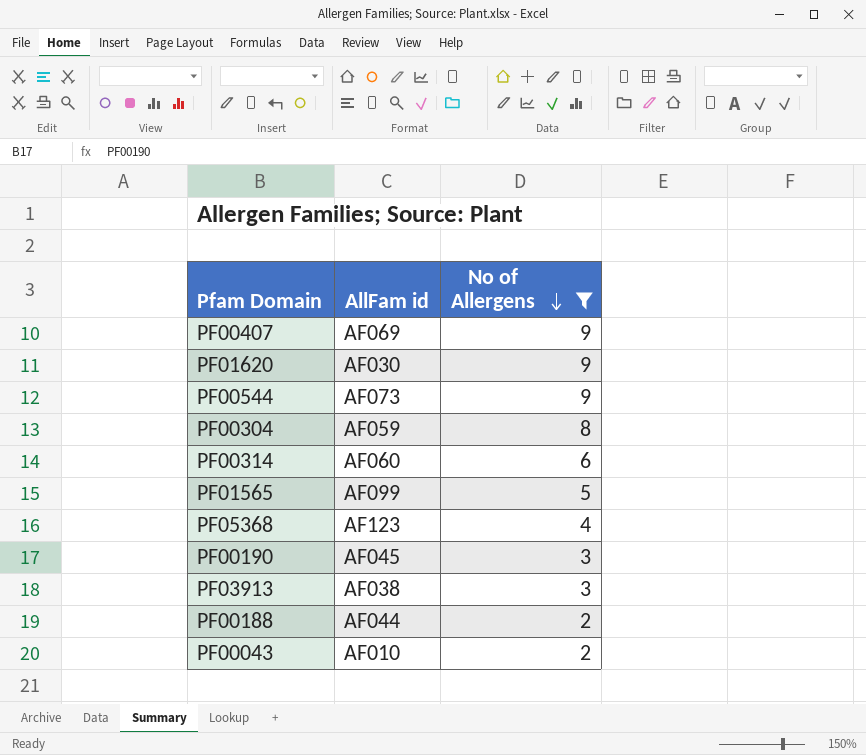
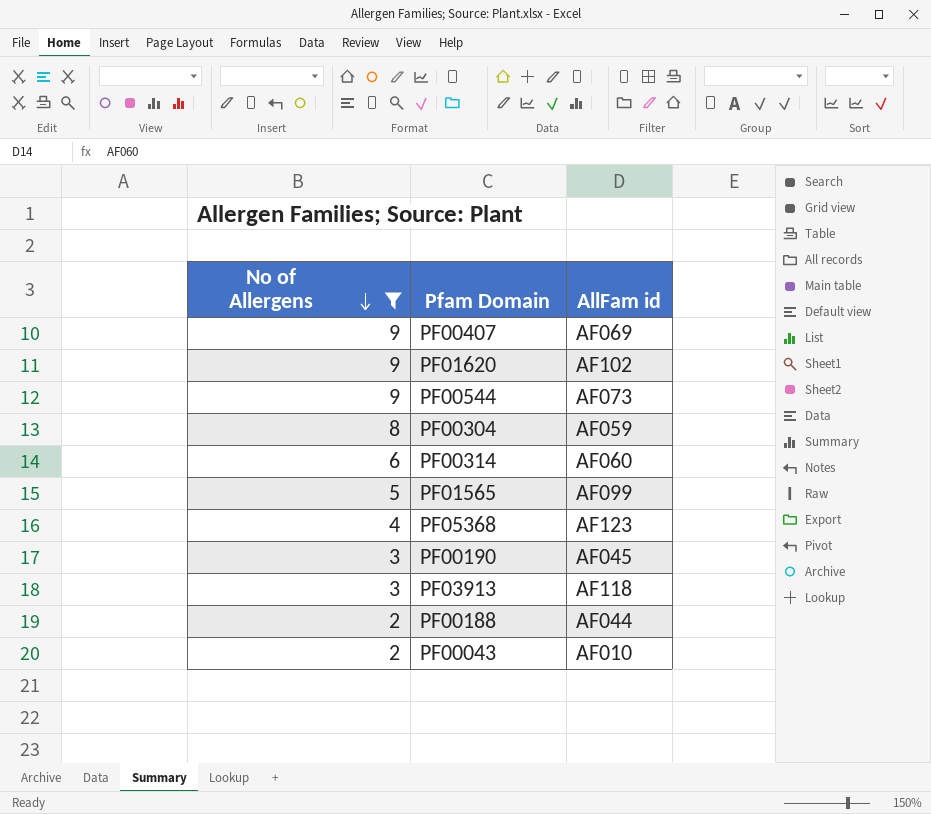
column No of Allergens | position: 3 -> 1
PF01620 | AllFam id: AF030 -> AF102
PF03913 | AllFam id: AF038 -> AF118

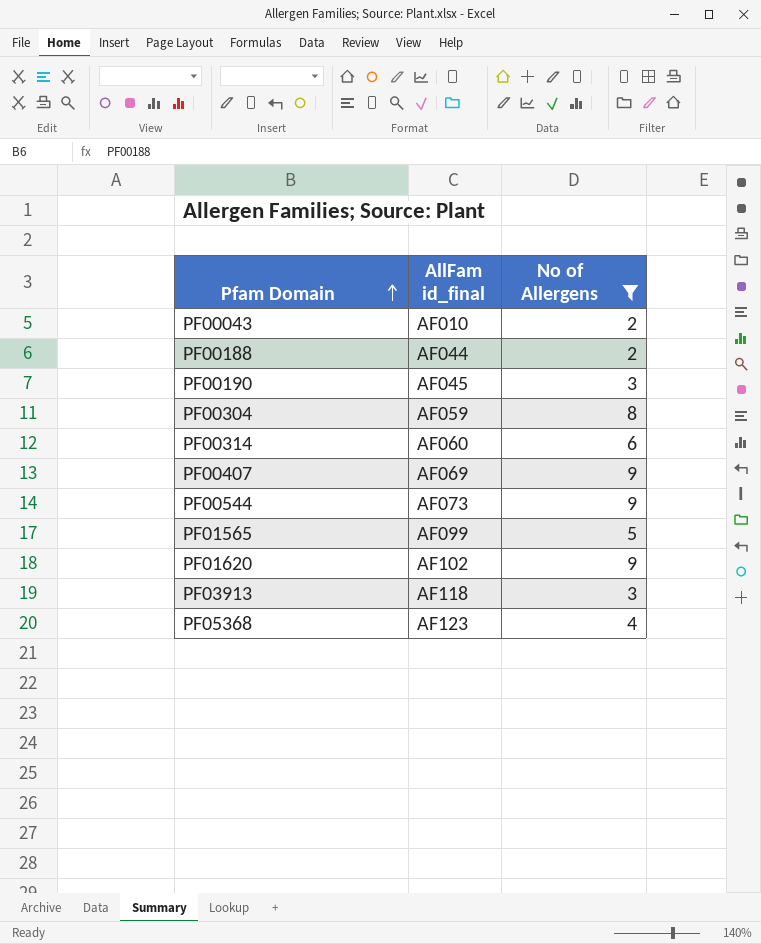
row order: No of Allergens descending -> Pfam Domain ascending
column name: AllFam id -> AllFam id_final
column No of Allergens | position: 1 -> 3

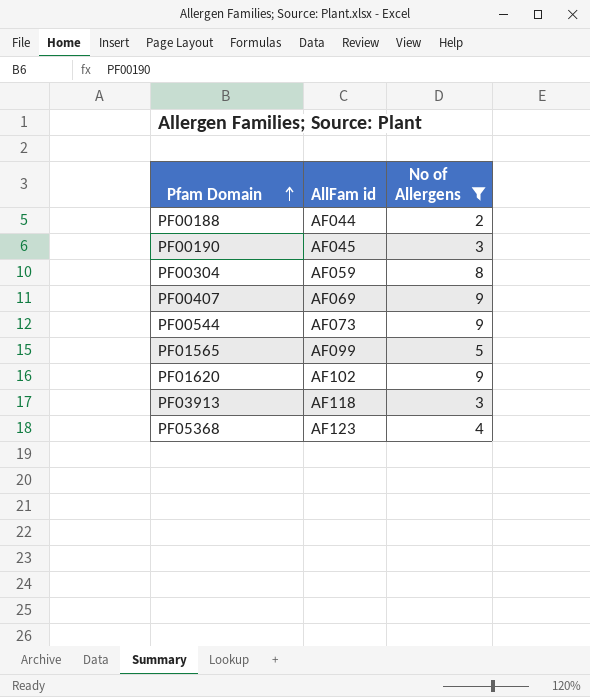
column name: AllFam id_final -> AllFam id
row PF00043: AF010 | 2 -> none
row PF00314: AF060 | 6 -> none

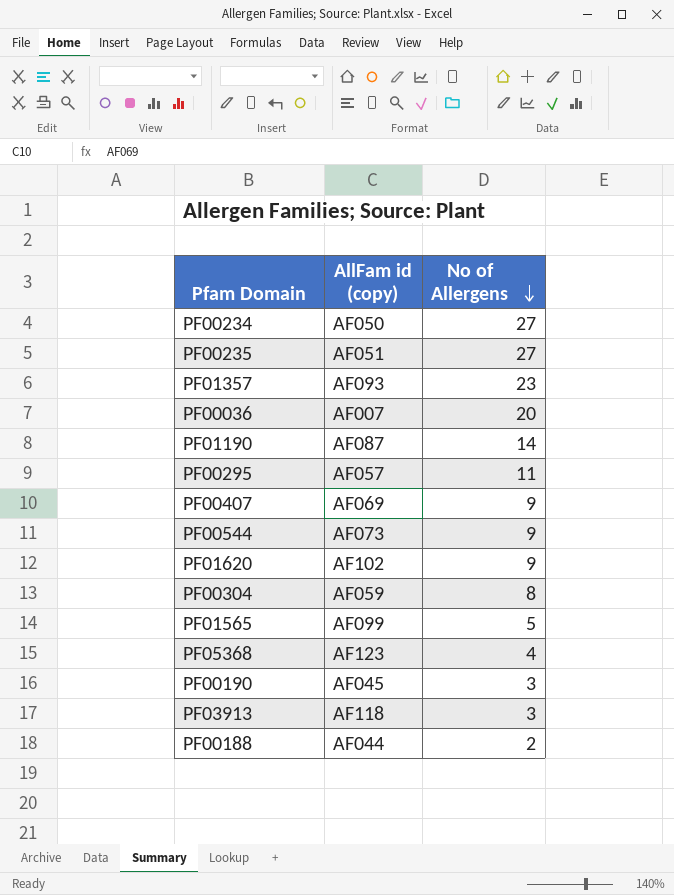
filter: No of Allergens <= 9 -> none
row order: Pfam Domain ascending -> No of Allergens descending
column name: AllFam id -> AllFam id (copy)

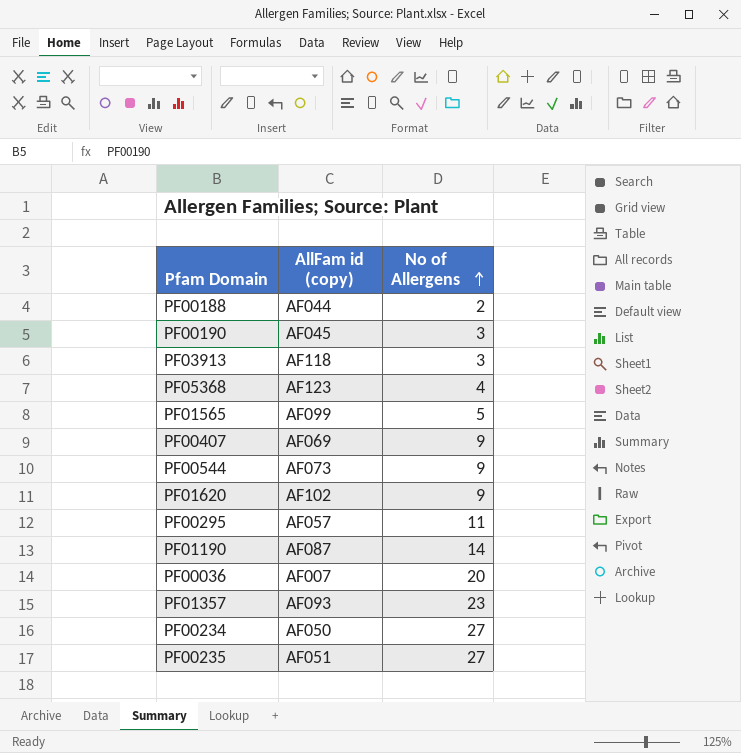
row order: No of Allergens descending -> No of Allergens ascending
row PF00304: AF059 | 8 -> none

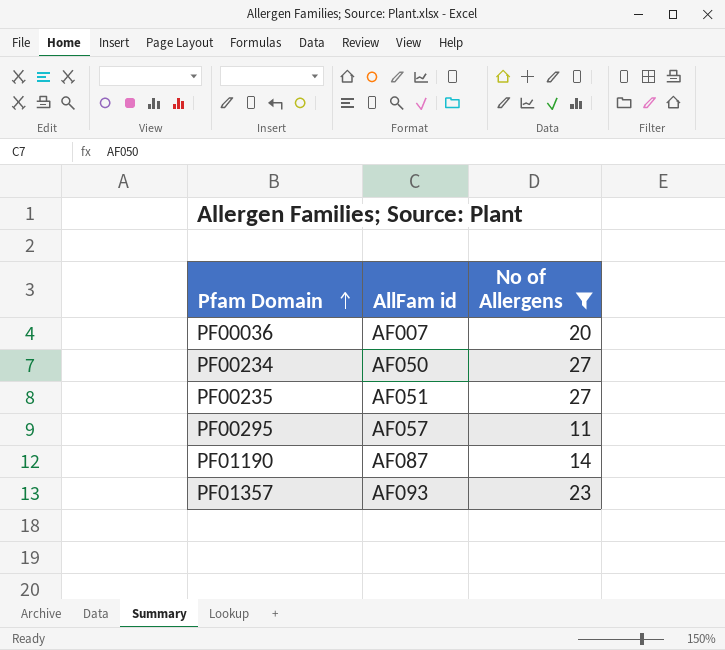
filter: none -> No of Allergens >= 11
row order: No of Allergens ascending -> Pfam Domain ascending
column name: AllFam id (copy) -> AllFam id

